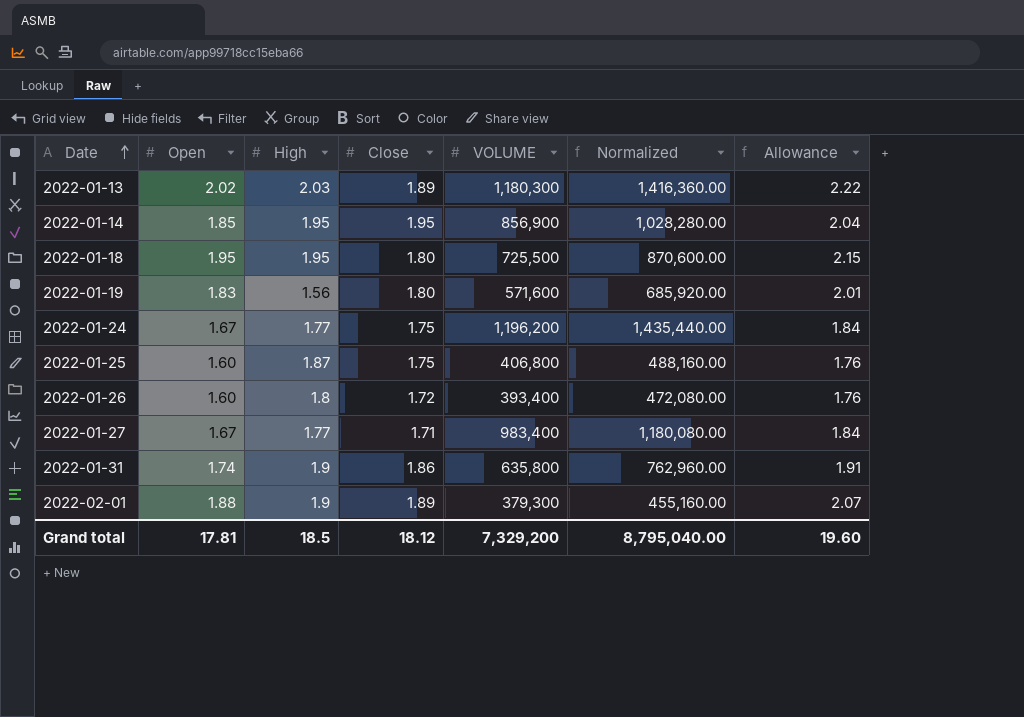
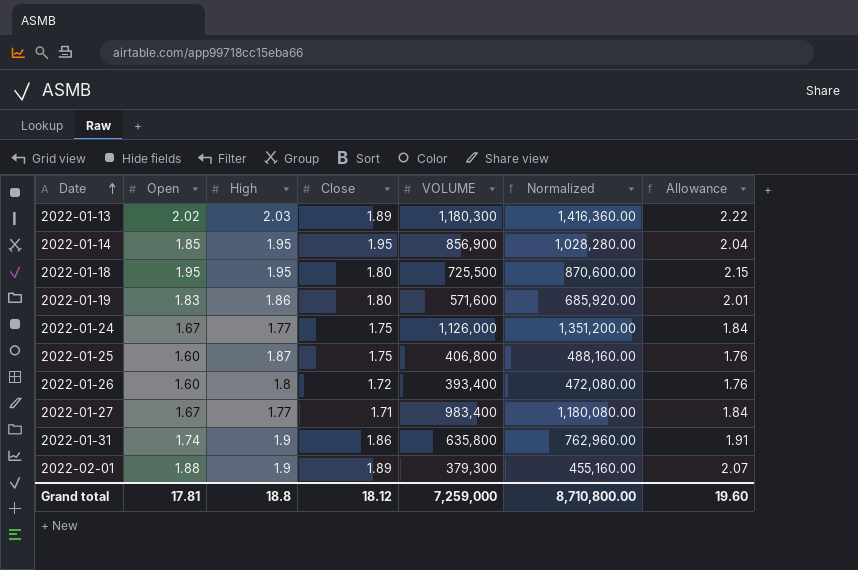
2022-01-19 | High: 1.56 -> 1.86
2022-01-24 | VOLUME: 1,196,200 -> 1,126,000
2022-01-24 | Normalized: 1,435,440.00 -> 1,351,200.00
Grand total | High: 18.5 -> 18.8
Grand total | VOLUME: 7,329,200 -> 7,259,000
Grand total | Normalized: 8,795,040.00 -> 8,710,800.00

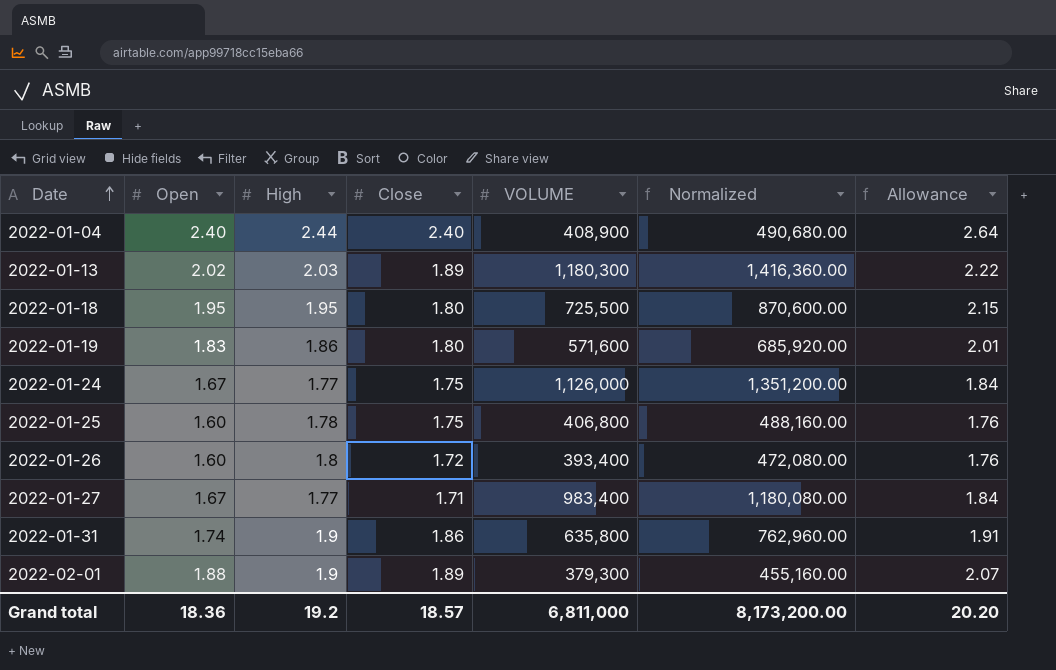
row 2022-01-14: 1.85 | 1.95 | 1.95 | 856,900 | 1,028,280.00 | 2.04 -> none
row 2022-01-04: none -> 2.40 | 2.44 | 2.40 | 408,900 | 490,680.00 | 2.64
2022-01-25 | High: 1.87 -> 1.78
Grand total | Open: 17.81 -> 18.36
Grand total | High: 18.8 -> 19.2
Grand total | Close: 18.12 -> 18.57
Grand total | VOLUME: 7,259,000 -> 6,811,000
Grand total | Normalized: 8,710,800.00 -> 8,173,200.00
Grand total | Allowance: 19.60 -> 20.20

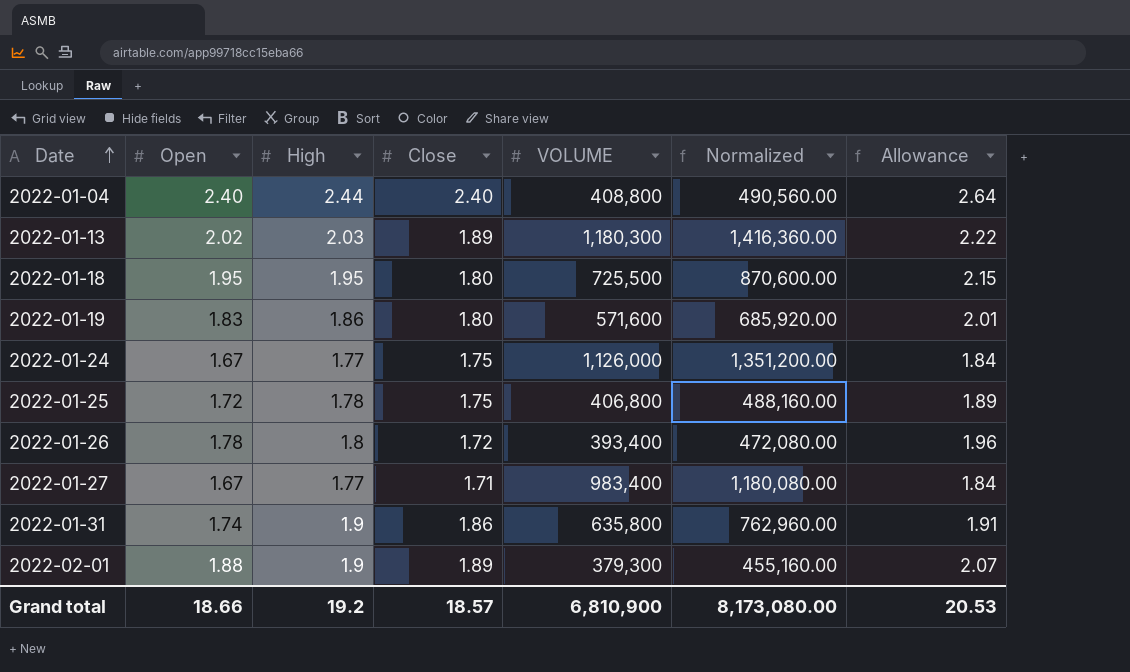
2022-01-04 | VOLUME: 408,900 -> 408,800
2022-01-04 | Normalized: 490,680.00 -> 490,560.00
2022-01-25 | Open: 1.60 -> 1.72
2022-01-25 | Allowance: 1.76 -> 1.89
2022-01-26 | Open: 1.60 -> 1.78
2022-01-26 | Allowance: 1.76 -> 1.96
Grand total | Open: 18.36 -> 18.66
Grand total | VOLUME: 6,811,000 -> 6,810,900
Grand total | Normalized: 8,173,200.00 -> 8,173,080.00
Grand total | Allowance: 20.20 -> 20.53

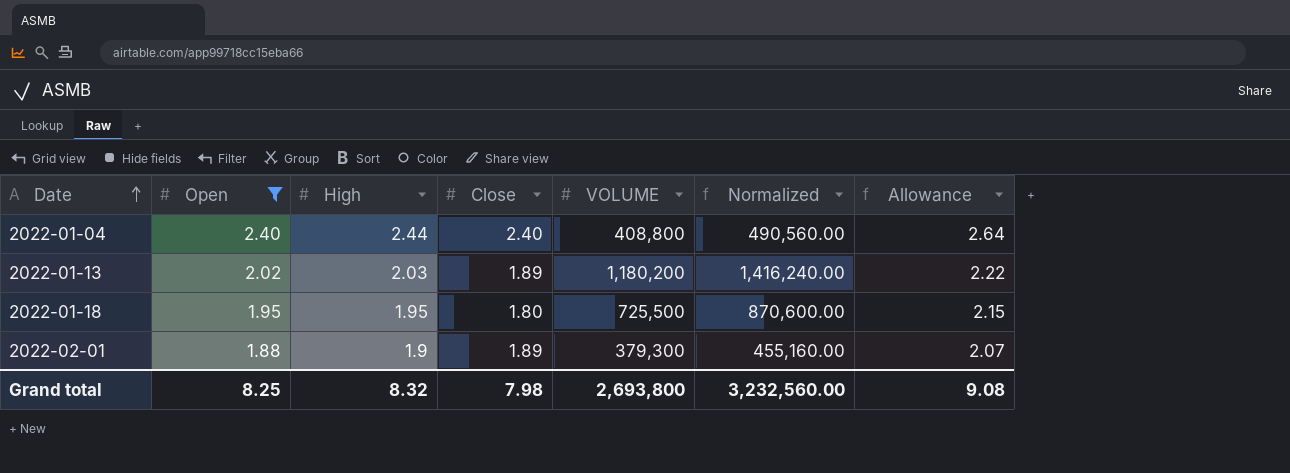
filter: none -> Open >= 1.88
2022-01-13 | VOLUME: 1,180,300 -> 1,180,200
2022-01-13 | Normalized: 1,416,360.00 -> 1,416,240.00
Grand total | Open: 18.66 -> 8.25
Grand total | High: 19.2 -> 8.32
Grand total | Close: 18.57 -> 7.98
Grand total | VOLUME: 6,810,900 -> 2,693,800
Grand total | Normalized: 8,173,080.00 -> 3,232,560.00
Grand total | Allowance: 20.53 -> 9.08

